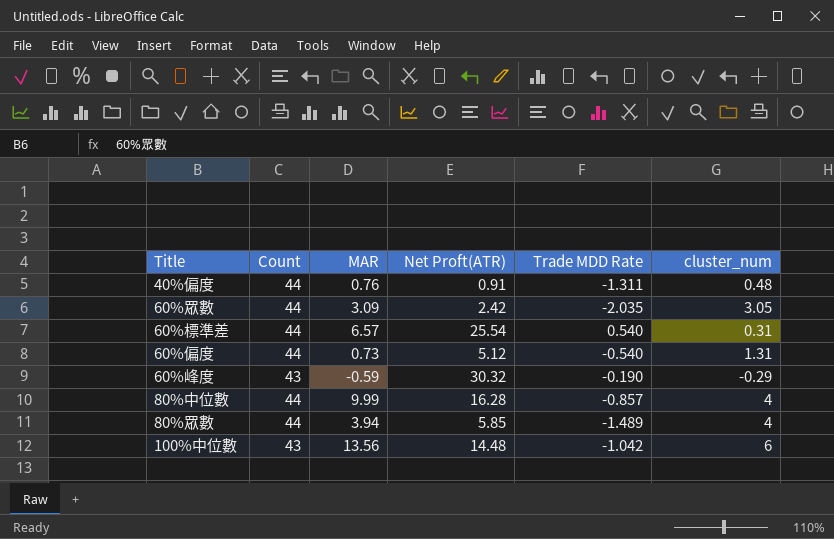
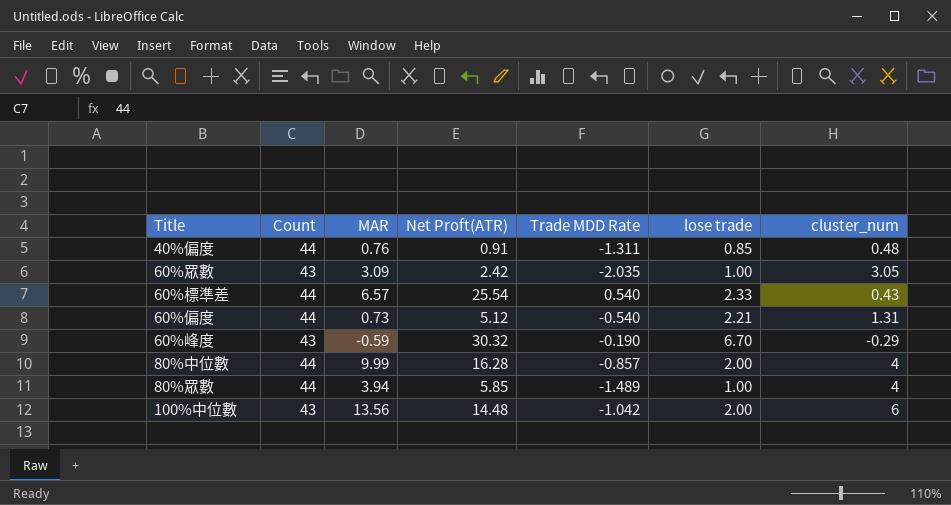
column lose trade | position: none -> 6
60%眾數 | Count: 44 -> 43
60%標準差 | cluster_num: 0.31 -> 0.43

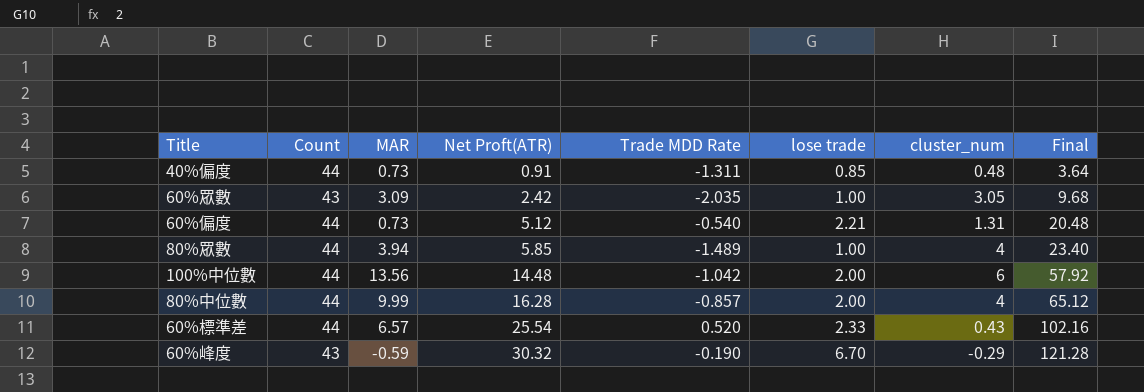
row order: none -> Net Proft(ATR) ascending
column Final | formula: none -> [Net Proft(ATR)] * 4
40%偏度 | MAR: 0.76 -> 0.73
100%中位數 | Count: 43 -> 44
60%標準差 | Trade MDD Rate: 0.540 -> 0.520

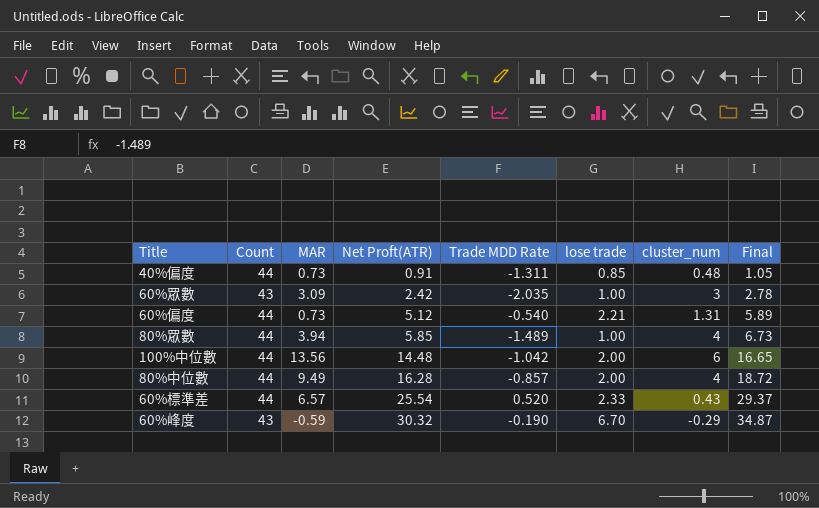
column Final | formula: [Net Proft(ATR)] * 4 -> [Net Proft(ATR)] * 1.15
60%眾數 | cluster_num: 3.05 -> 3
80%中位數 | MAR: 9.99 -> 9.49

